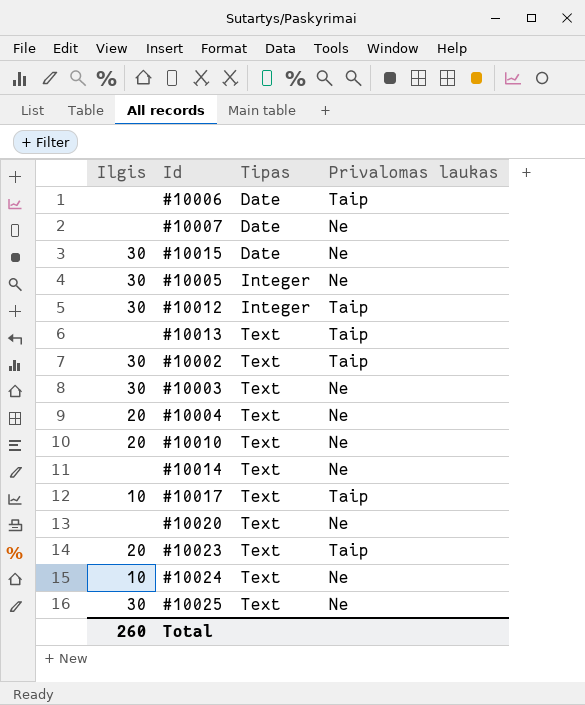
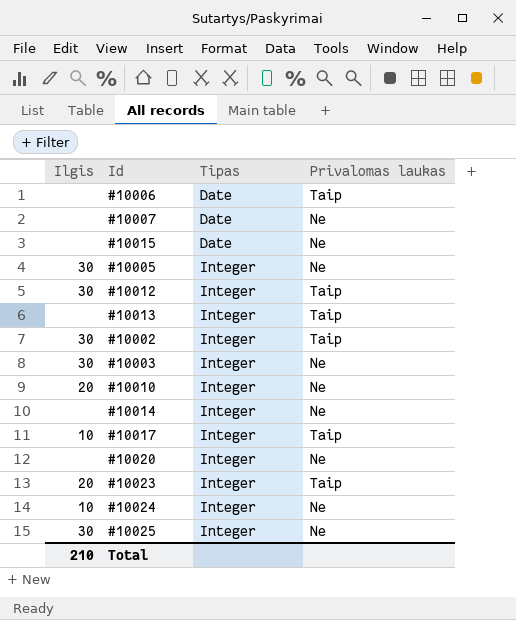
row #10004: 20 | Text | Ne -> none
#10015 | Ilgis: 30 -> none
#10013 | Tipas: Text -> Integer
#10002 | Tipas: Text -> Integer
#10003 | Tipas: Text -> Integer
#10010 | Tipas: Text -> Integer
#10014 | Tipas: Text -> Integer
#10017 | Tipas: Text -> Integer
#10020 | Tipas: Text -> Integer
#10023 | Tipas: Text -> Integer
#10024 | Tipas: Text -> Integer
#10025 | Tipas: Text -> Integer
Total | Ilgis: 260 -> 210

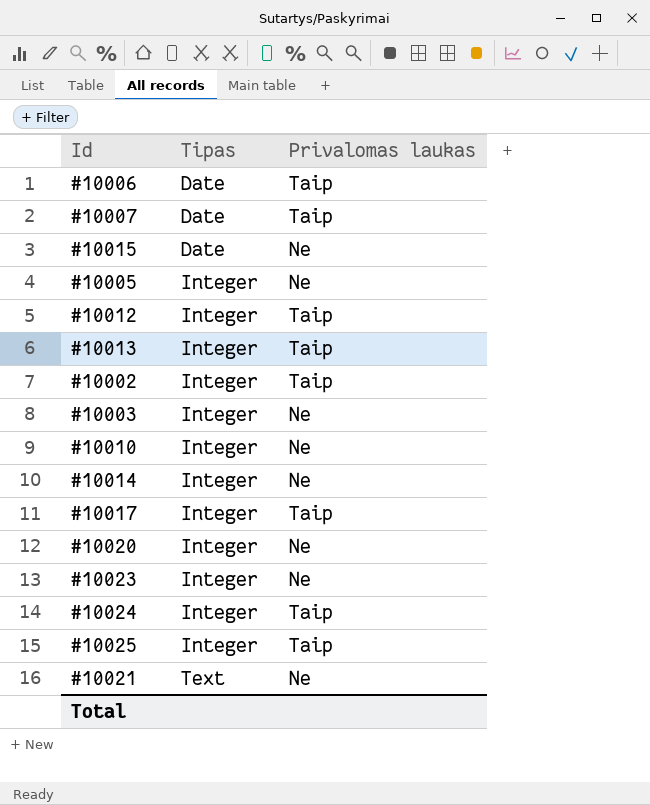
column Ilgis | position: 1 -> none
#10007 | Privalomas laukas: Ne -> Taip
#10023 | Privalomas laukas: Taip -> Ne
#10024 | Privalomas laukas: Ne -> Taip
#10025 | Privalomas laukas: Ne -> Taip
row #10021: none -> Text | Ne

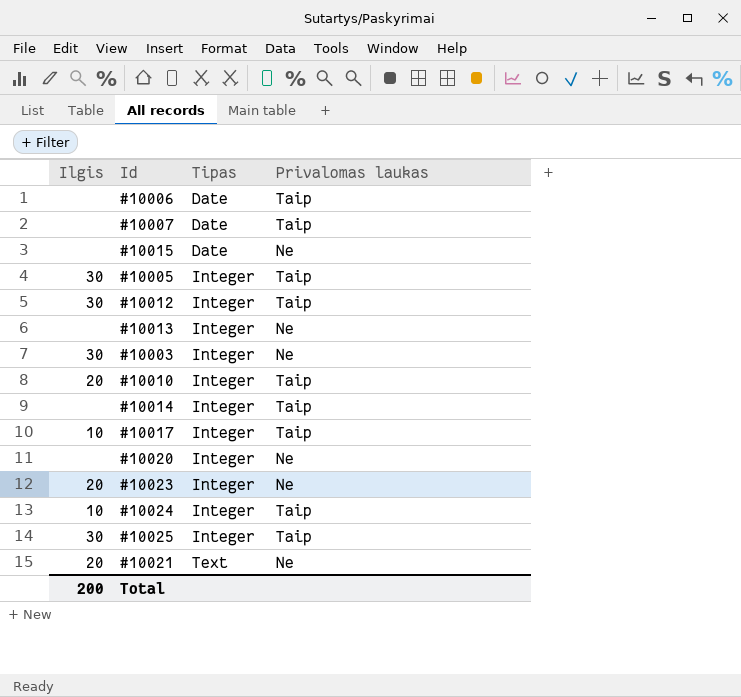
column Ilgis | position: none -> 1
row #10002: Integer | Taip -> none
#10005 | Privalomas laukas: Ne -> Taip
#10013 | Privalomas laukas: Taip -> Ne
#10010 | Privalomas laukas: Ne -> Taip
#10014 | Privalomas laukas: Ne -> Taip

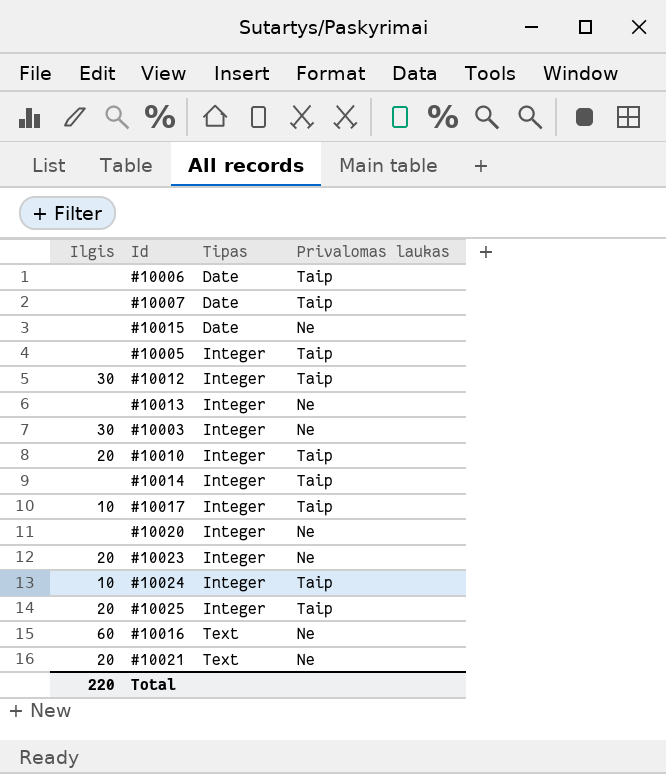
#10005 | Ilgis: 30 -> none
#10025 | Ilgis: 30 -> 20
row #10016: none -> 60 | Text | Ne
Total | Ilgis: 200 -> 220

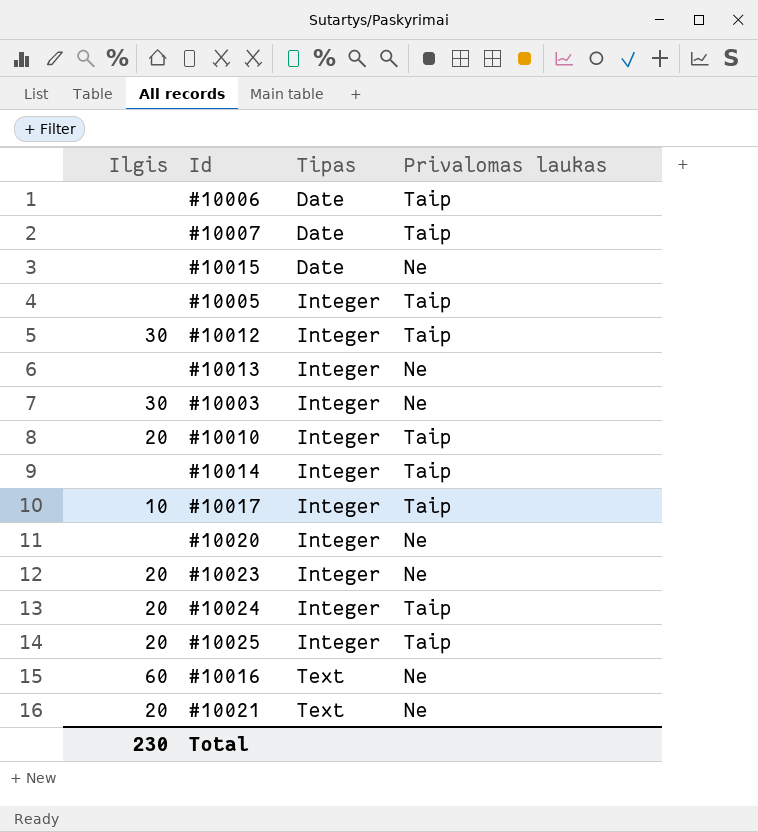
#10024 | Ilgis: 10 -> 20
Total | Ilgis: 220 -> 230

